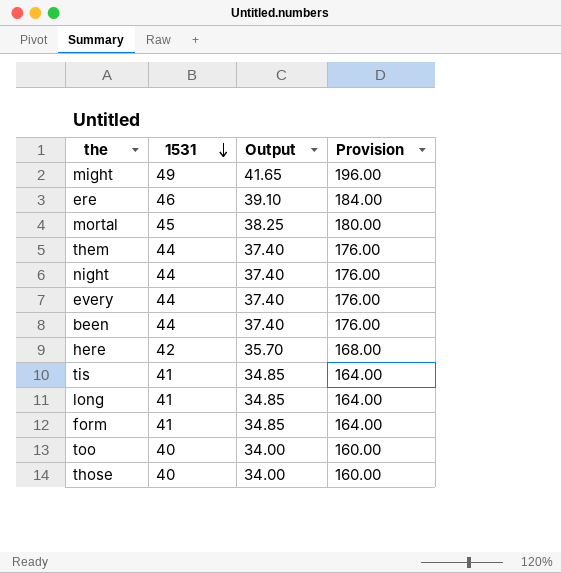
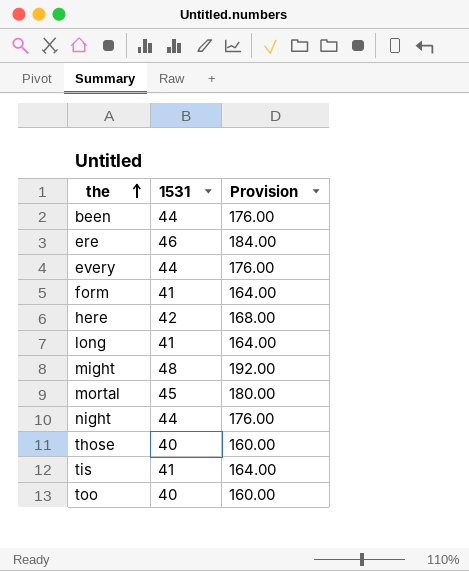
row order: 1531 descending -> the ascending
column Output | formula: [1531] * 0.85 -> none
row them: 44 | 37.40 | 176.00 -> none
might | 1531: 49 -> 48
might | Provision: 196.00 -> 192.00

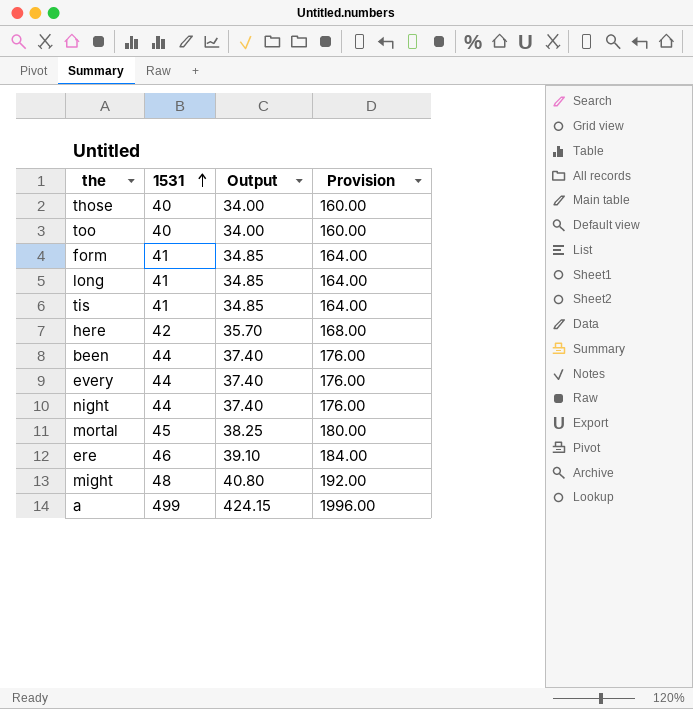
row order: the ascending -> 1531 ascending
column Output | formula: none -> [1531] * 0.85
row a: none -> 499 | 424.15 | 1996.00

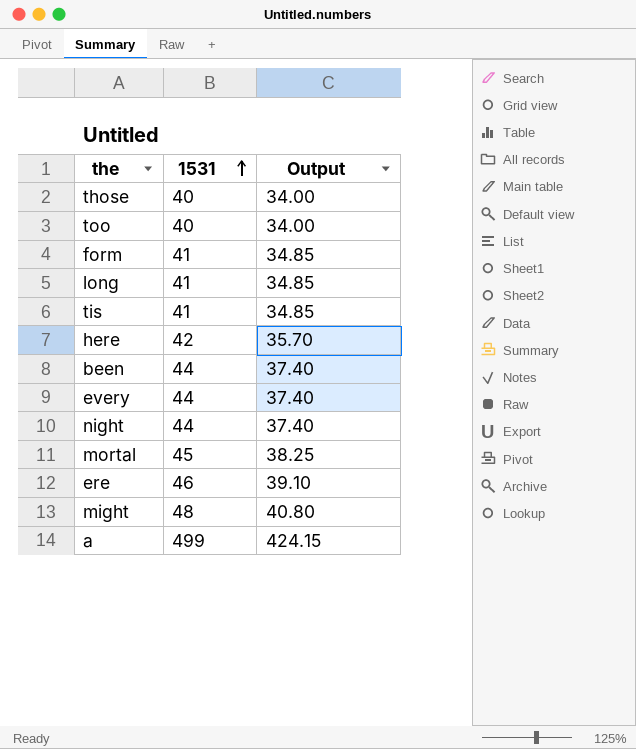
column Provision | formula: [1531] * 4 -> none

